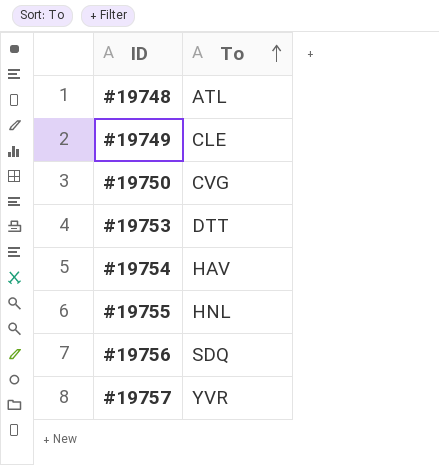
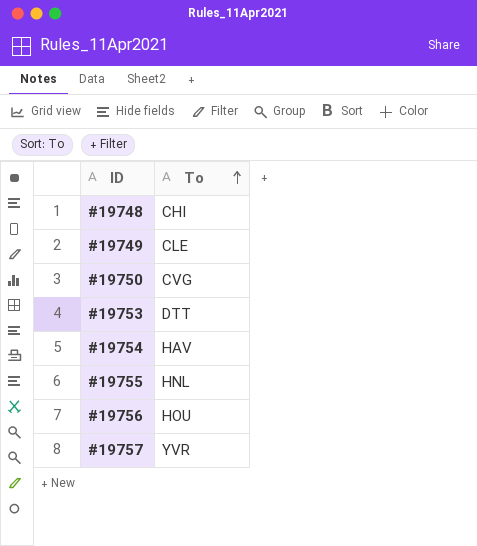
#19748 | To: ATL -> CHI
#19756 | To: SDQ -> HOU

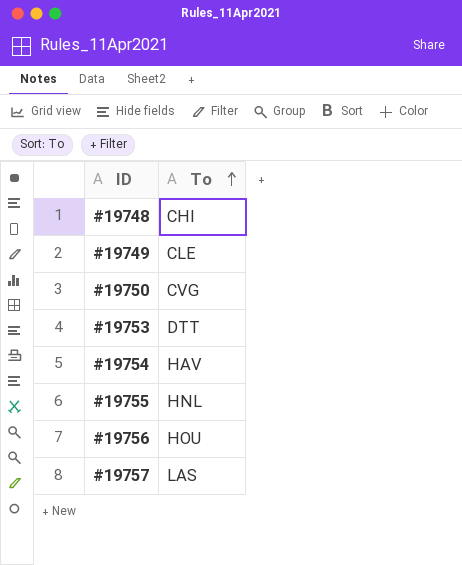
#19757 | To: YVR -> LAS

